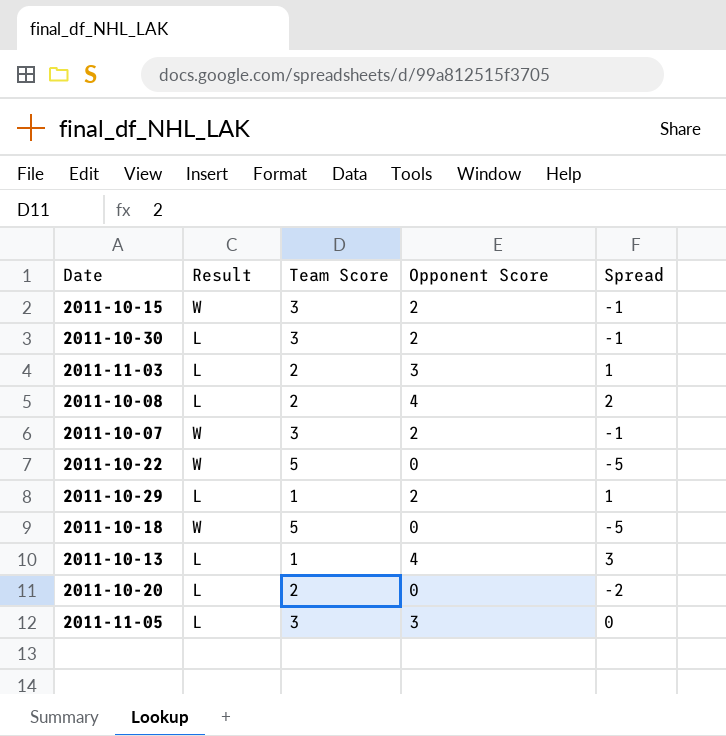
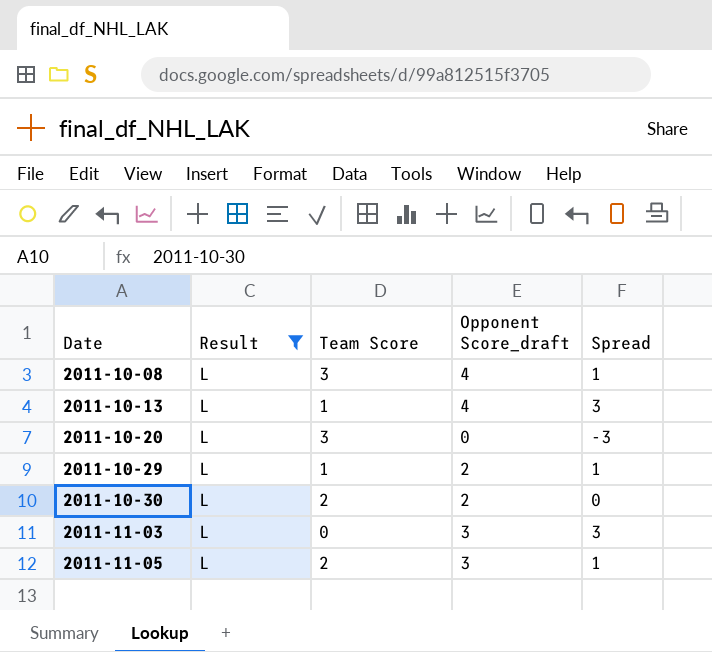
filter: none -> Result = L
row order: none -> Date ascending
column name: Opponent Score -> Opponent Score_draft
2011-10-08 | Team Score: 2 -> 3
2011-10-08 | Spread: 2 -> 1
2011-10-20 | Team Score: 2 -> 3
2011-10-20 | Spread: -2 -> -3
2011-10-30 | Team Score: 3 -> 2
2011-10-30 | Spread: -1 -> 0
2011-11-03 | Team Score: 2 -> 0
2011-11-03 | Spread: 1 -> 3
2011-11-05 | Team Score: 3 -> 2
2011-11-05 | Spread: 0 -> 1

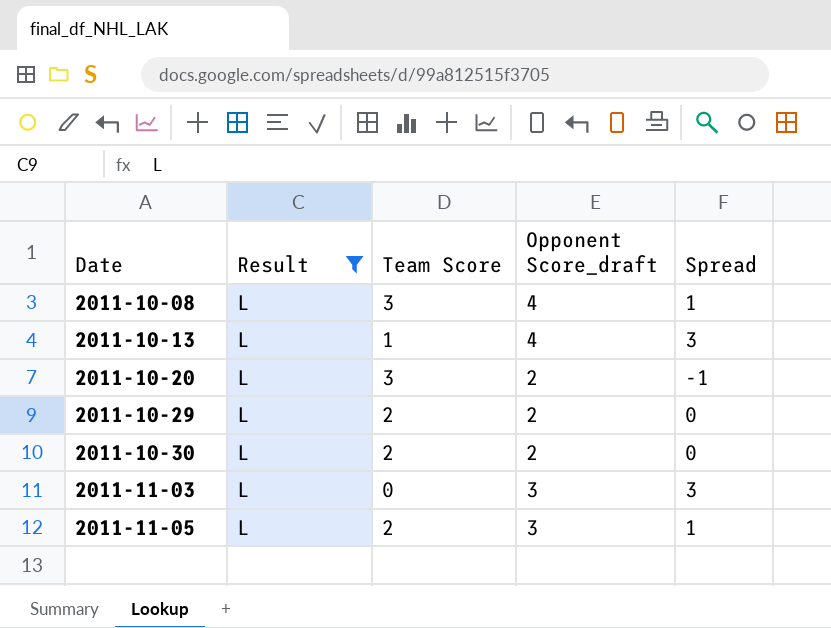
2011-10-20 | Opponent Score_draft: 0 -> 2
2011-10-20 | Spread: -3 -> -1
2011-10-29 | Team Score: 1 -> 2
2011-10-29 | Spread: 1 -> 0

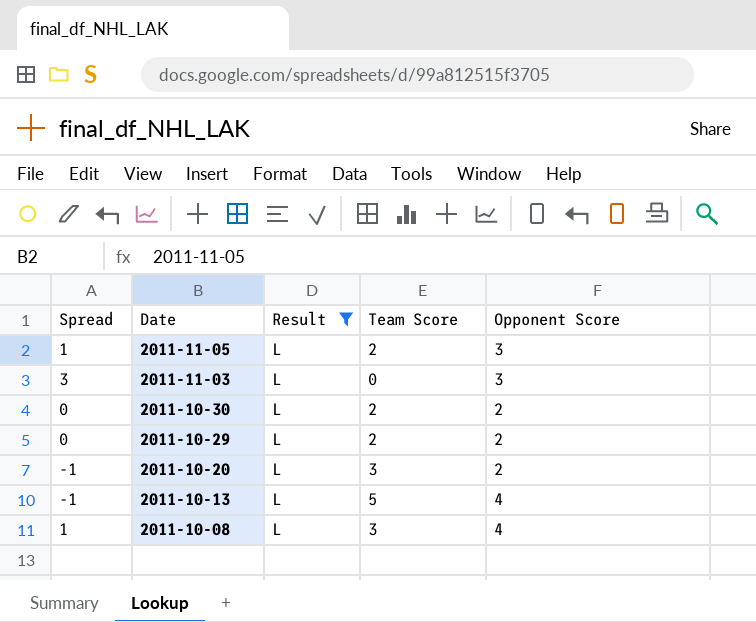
row order: Date ascending -> Date descending
column Spread | position: 5 -> 1
column name: Opponent Score_draft -> Opponent Score
2011-10-13 | Spread: 3 -> -1
2011-10-13 | Team Score: 1 -> 5

